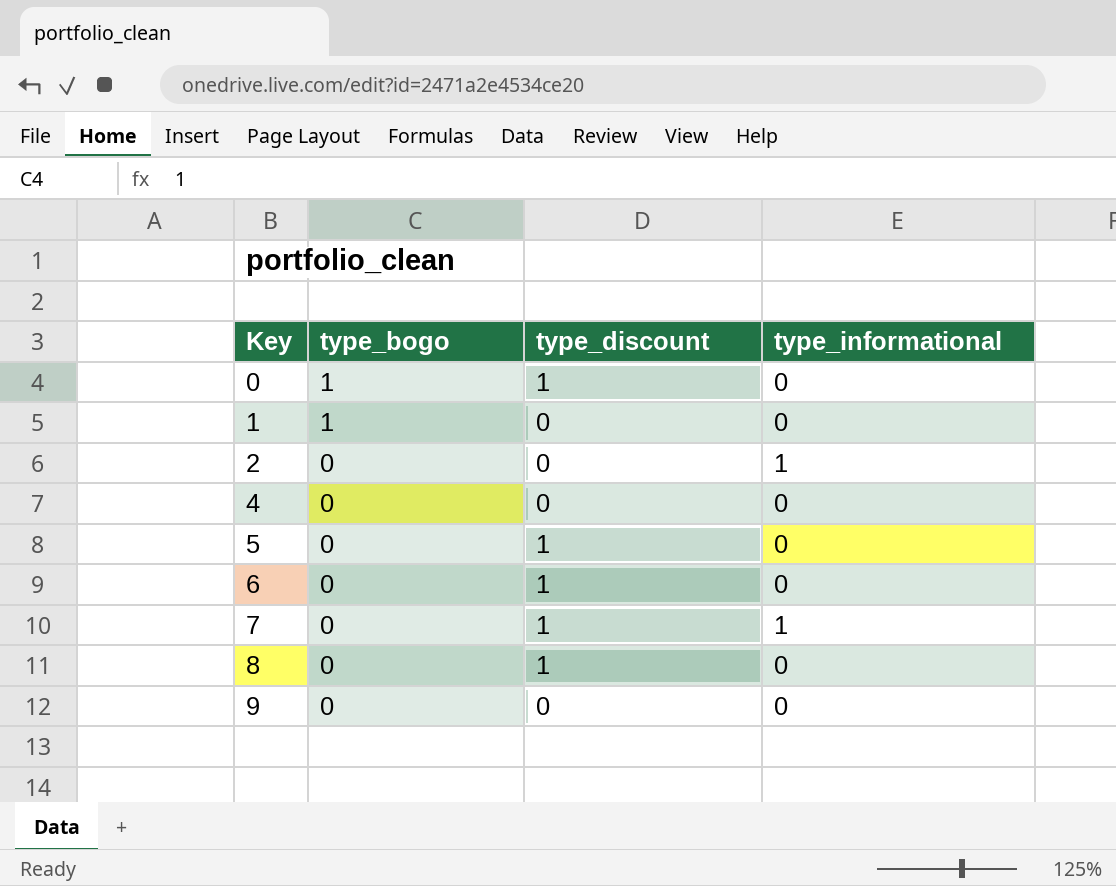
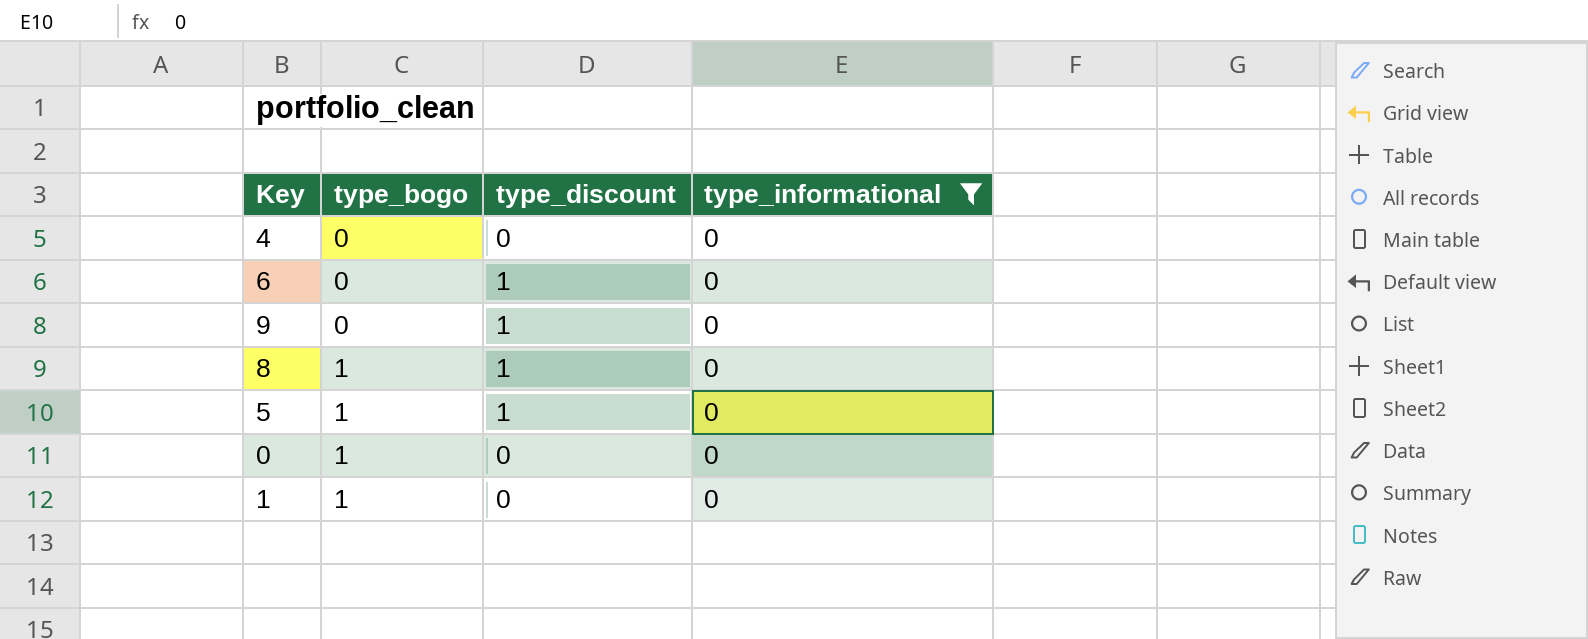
filter: none -> type_informational = 0
row order: Key ascending -> type_bogo ascending
9 | type_discount: 0 -> 1
8 | type_bogo: 0 -> 1
5 | type_bogo: 0 -> 1
0 | type_discount: 1 -> 0

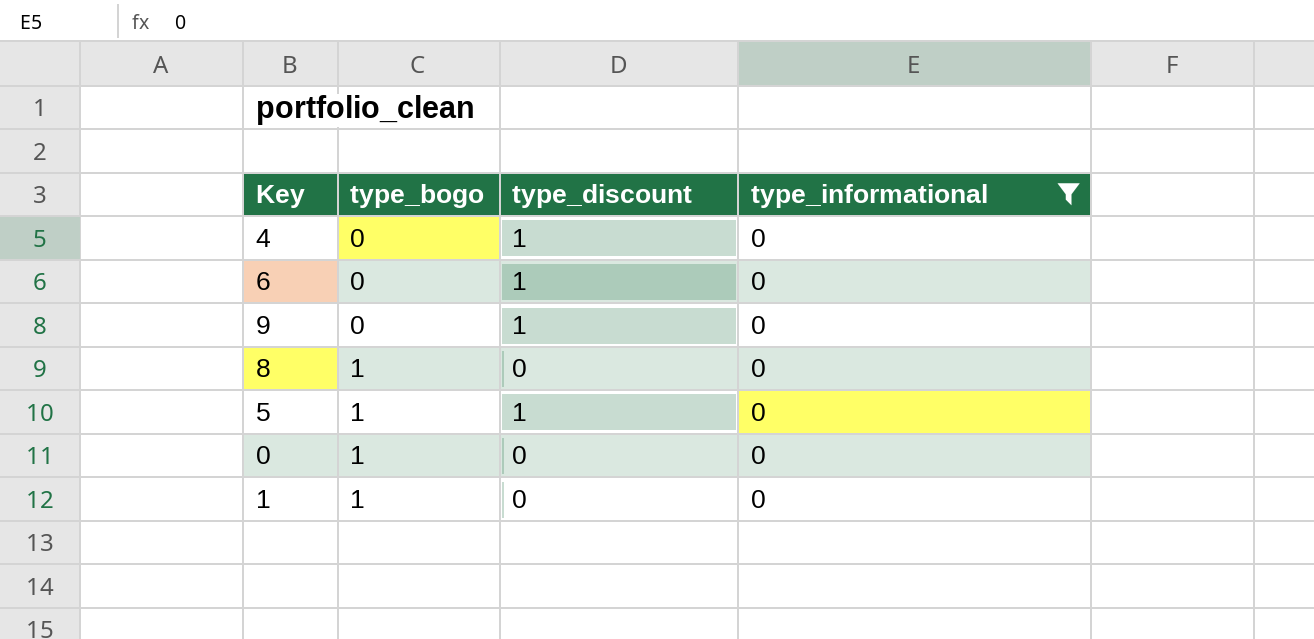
4 | type_discount: 0 -> 1
8 | type_discount: 1 -> 0

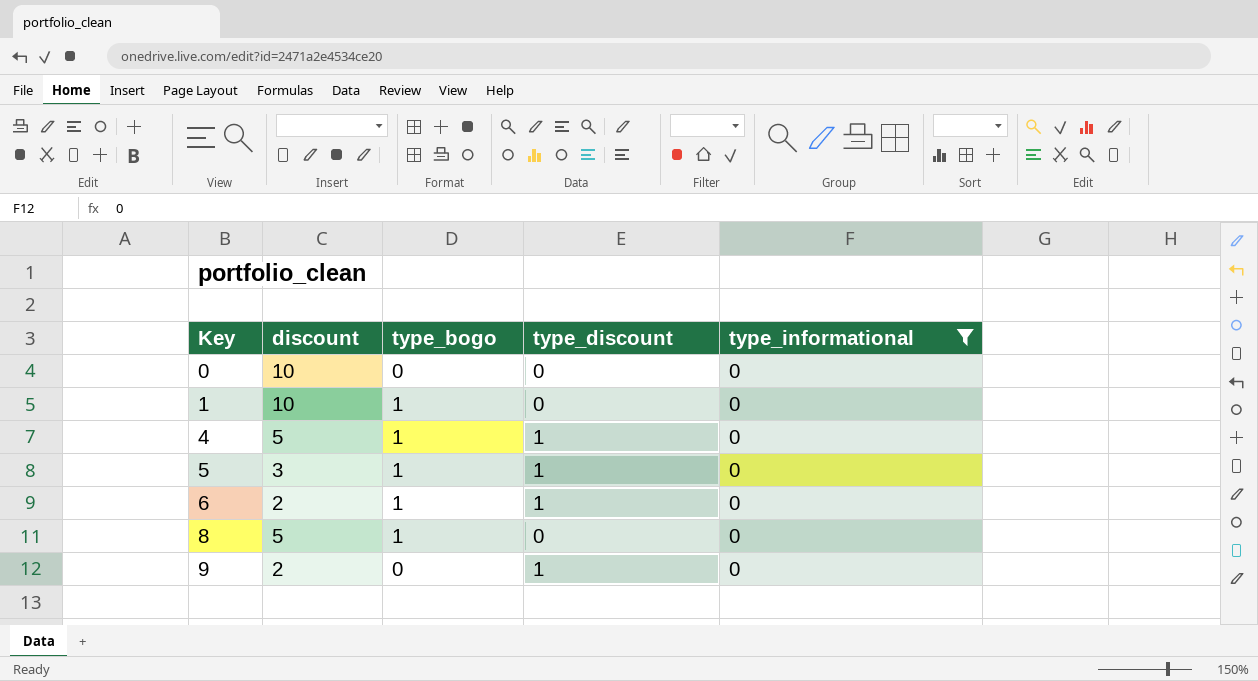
row order: type_bogo ascending -> Key ascending
column discount | position: none -> 2
0 | type_bogo: 1 -> 0
4 | type_bogo: 0 -> 1
6 | type_bogo: 0 -> 1

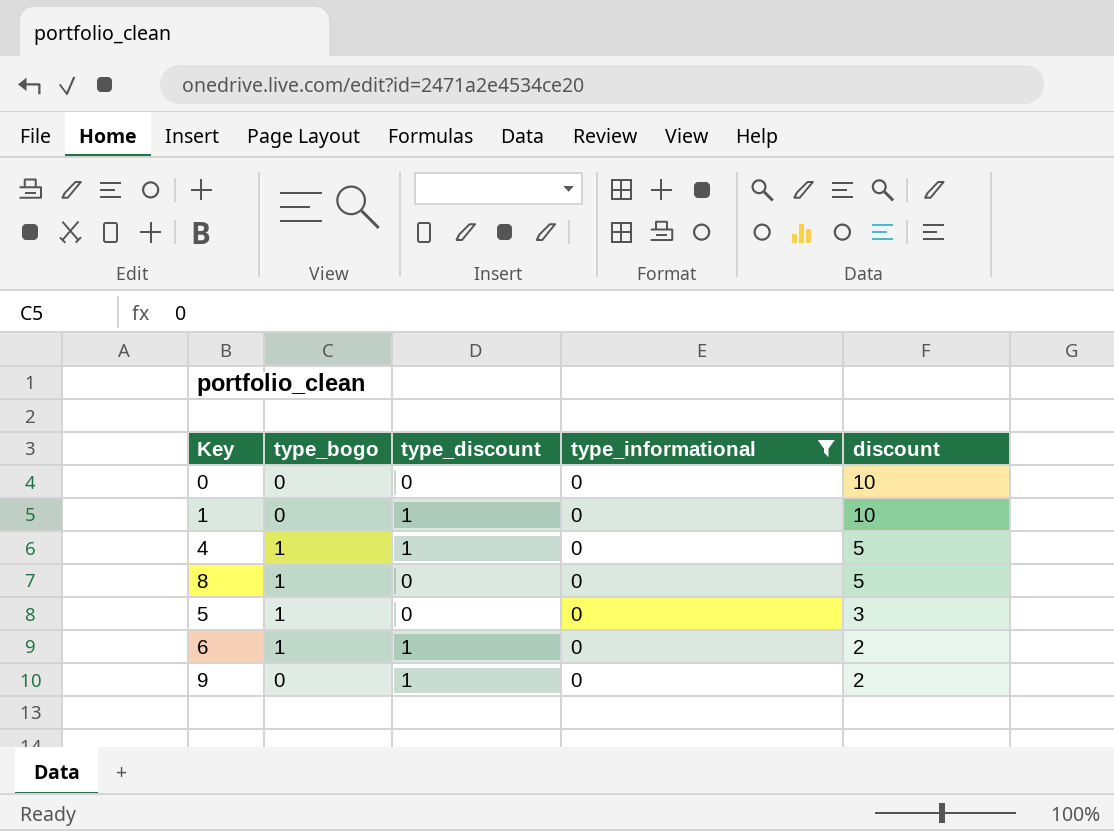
row order: Key ascending -> discount descending
column discount | position: 2 -> 5
1 | type_bogo: 1 -> 0
1 | type_discount: 0 -> 1
5 | type_discount: 1 -> 0

